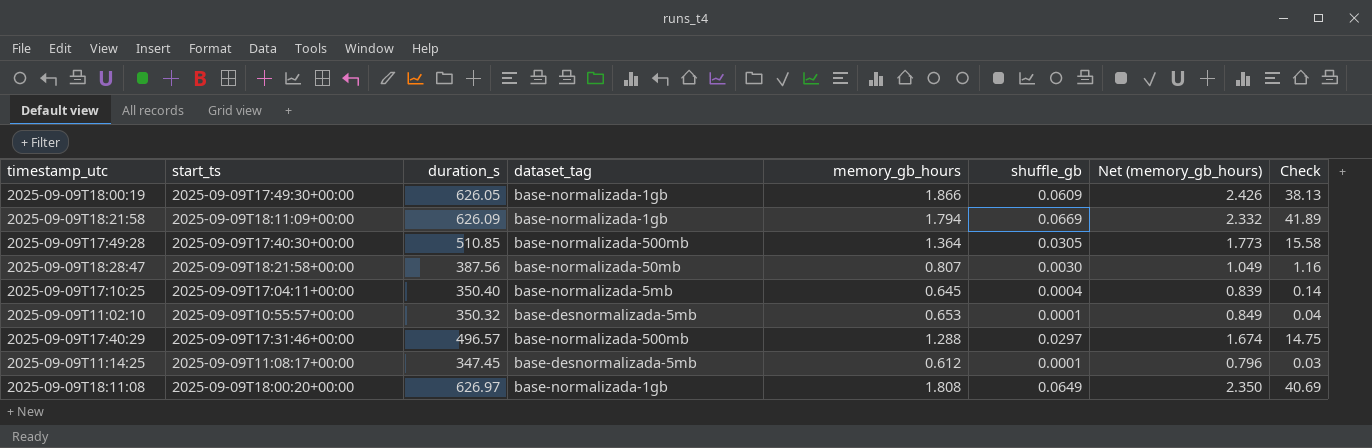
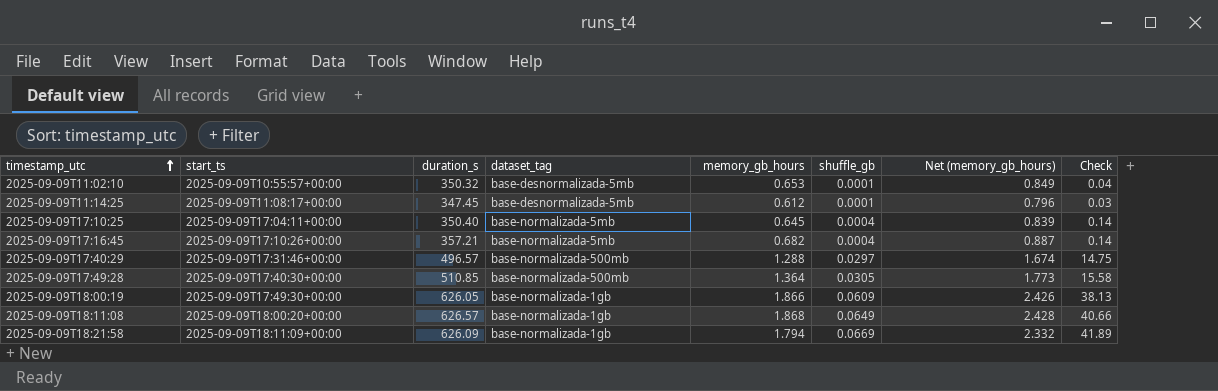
row order: none -> timestamp_utc ascending
row 2025-09-09T18:28:47: 2025-09-09T18:21:58+00:00 | 387.56 | base-normalizada-50mb | 0.807 | 0.0030 | 1.049 | 1.16 -> none
row 2025-09-09T17:16:45: none -> 2025-09-09T17:10:26+00:00 | 357.21 | base-normalizada-5mb | 0.682 | 0.0004 | 0.887 | 0.14
2025-09-09T18:11:08 | duration_s: 626.97 -> 626.57
2025-09-09T18:11:08 | memory_gb_hours: 1.808 -> 1.868
2025-09-09T18:11:08 | Net (memory_gb_hours): 2.350 -> 2.428
2025-09-09T18:11:08 | Check: 40.69 -> 40.66

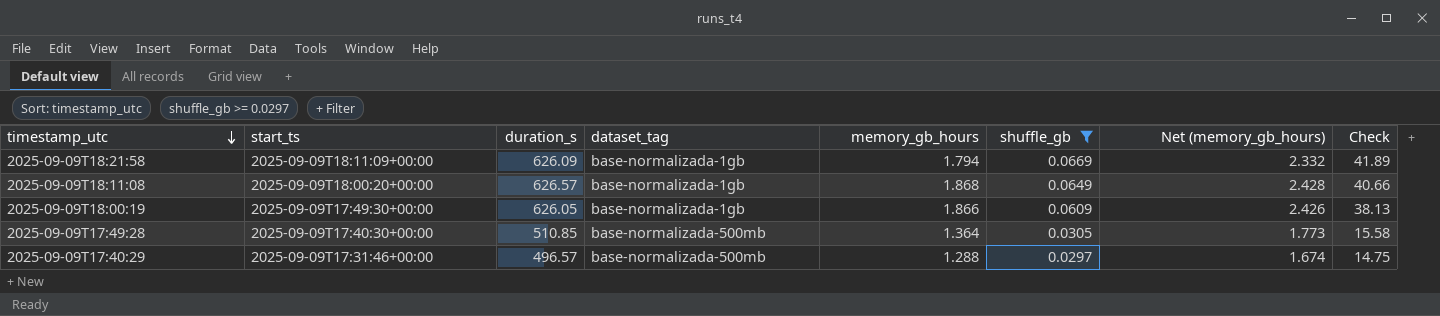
filter: none -> shuffle_gb >= 0.0297
row order: timestamp_utc ascending -> timestamp_utc descending

